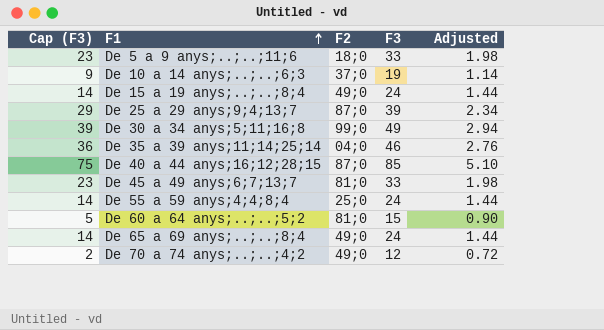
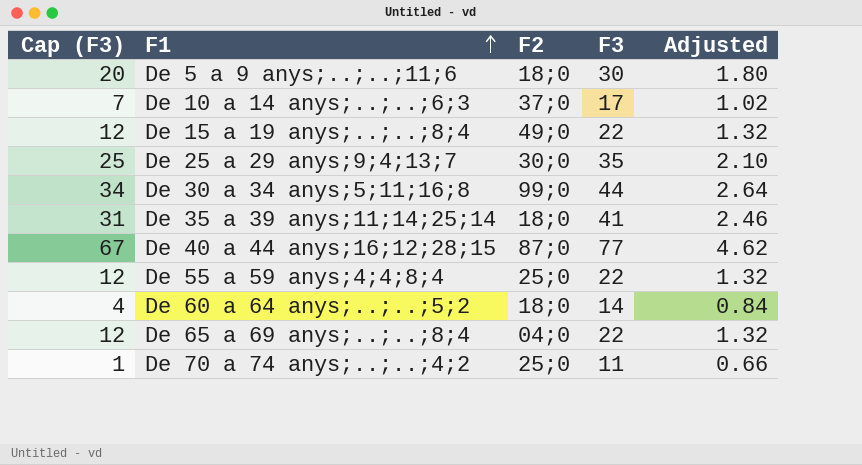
row De 45 a 49 anys;6;7;13;7: 23 | 81;0 | 33 | 1.98 -> none
De 5 a 9 anys;..;..;11;6 | Cap (F3): 23 -> 20
De 5 a 9 anys;..;..;11;6 | F3: 33 -> 30
De 5 a 9 anys;..;..;11;6 | Adjusted: 1.98 -> 1.80
De 10 a 14 anys;..;..;6;3 | Cap (F3): 9 -> 7
De 10 a 14 anys;..;..;6;3 | F3: 19 -> 17
De 10 a 14 anys;..;..;6;3 | Adjusted: 1.14 -> 1.02
De 15 a 19 anys;..;..;8;4 | Cap (F3): 14 -> 12
De 15 a 19 anys;..;..;8;4 | F3: 24 -> 22
De 15 a 19 anys;..;..;8;4 | Adjusted: 1.44 -> 1.32
De 25 a 29 anys;9;4;13;7 | Cap (F3): 29 -> 25
De 25 a 29 anys;9;4;13;7 | F2: 87;0 -> 30;0
De 25 a 29 anys;9;4;13;7 | F3: 39 -> 35
De 25 a 29 anys;9;4;13;7 | Adjusted: 2.34 -> 2.10
De 30 a 34 anys;5;11;16;8 | Cap (F3): 39 -> 34
De 30 a 34 anys;5;11;16;8 | F3: 49 -> 44
De 30 a 34 anys;5;11;16;8 | Adjusted: 2.94 -> 2.64
De 35 a 39 anys;11;14;25;14 | Cap (F3): 36 -> 31
De 35 a 39 anys;11;14;25;14 | F2: 04;0 -> 18;0
De 35 a 39 anys;11;14;25;14 | F3: 46 -> 41
De 35 a 39 anys;11;14;25;14 | Adjusted: 2.76 -> 2.46
De 40 a 44 anys;16;12;28;15 | Cap (F3): 75 -> 67
De 40 a 44 anys;16;12;28;15 | F3: 85 -> 77
De 40 a 44 anys;16;12;28;15 | Adjusted: 5.10 -> 4.62
De 55 a 59 anys;4;4;8;4 | Cap (F3): 14 -> 12
De 55 a 59 anys;4;4;8;4 | F3: 24 -> 22
De 55 a 59 anys;4;4;8;4 | Adjusted: 1.44 -> 1.32
De 60 a 64 anys;..;..;5;2 | Cap (F3): 5 -> 4
De 60 a 64 anys;..;..;5;2 | F2: 81;0 -> 18;0
De 60 a 64 anys;..;..;5;2 | F3: 15 -> 14
De 60 a 64 anys;..;..;5;2 | Adjusted: 0.90 -> 0.84
De 65 a 69 anys;..;..;8;4 | Cap (F3): 14 -> 12
De 65 a 69 anys;..;..;8;4 | F2: 49;0 -> 04;0
De 65 a 69 anys;..;..;8;4 | F3: 24 -> 22
De 65 a 69 anys;..;..;8;4 | Adjusted: 1.44 -> 1.32
De 70 a 74 anys;..;..;4;2 | Cap (F3): 2 -> 1
De 70 a 74 anys;..;..;4;2 | F2: 49;0 -> 25;0
De 70 a 74 anys;..;..;4;2 | F3: 12 -> 11
De 70 a 74 anys;..;..;4;2 | Adjusted: 0.72 -> 0.66

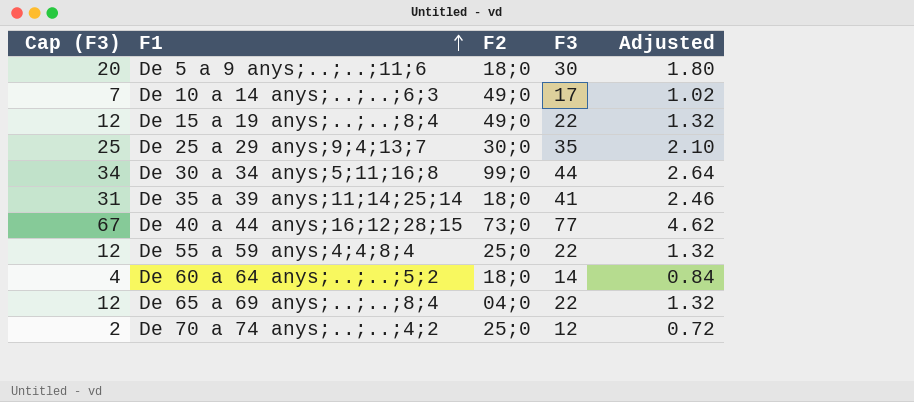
De 10 a 14 anys;..;..;6;3 | F2: 37;0 -> 49;0
De 40 a 44 anys;16;12;28;15 | F2: 87;0 -> 73;0
De 70 a 74 anys;..;..;4;2 | Cap (F3): 1 -> 2
De 70 a 74 anys;..;..;4;2 | F3: 11 -> 12
De 70 a 74 anys;..;..;4;2 | Adjusted: 0.66 -> 0.72

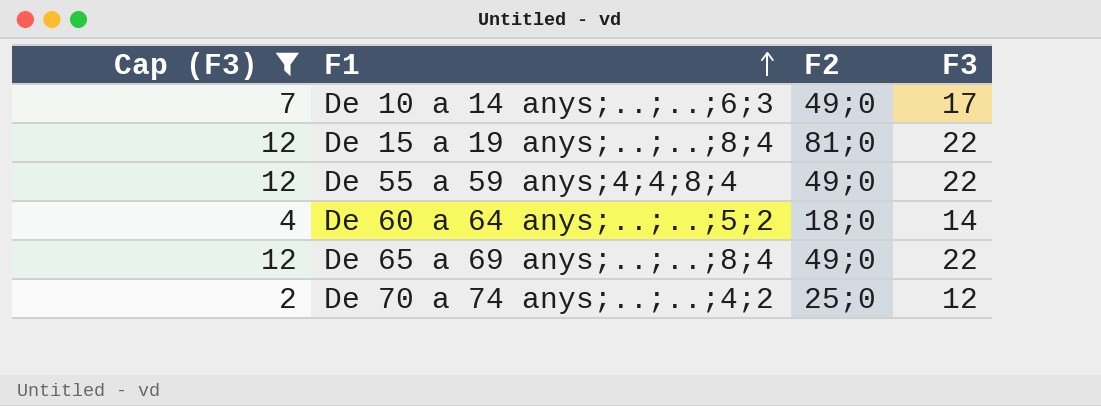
filter: none -> Cap (F3) <= 12
column Adjusted | formula: [F3] * 0.06 -> none
De 15 a 19 anys;..;..;8;4 | F2: 49;0 -> 81;0
De 55 a 59 anys;4;4;8;4 | F2: 25;0 -> 49;0
De 65 a 69 anys;..;..;8;4 | F2: 04;0 -> 49;0

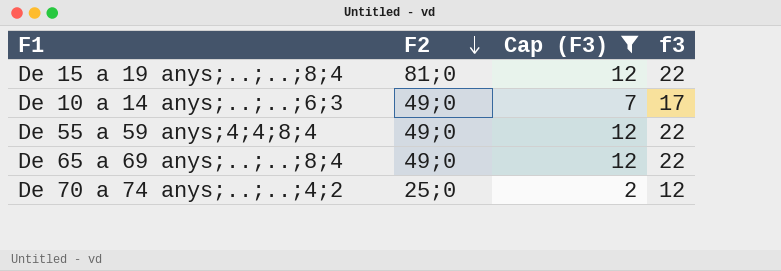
row order: F1 ascending -> F2 descending
column Cap (F3) | position: 1 -> 3
column name: F3 -> f3
row De 60 a 64 anys;..;..;5;2: 4 | 18;0 | 14 -> none

